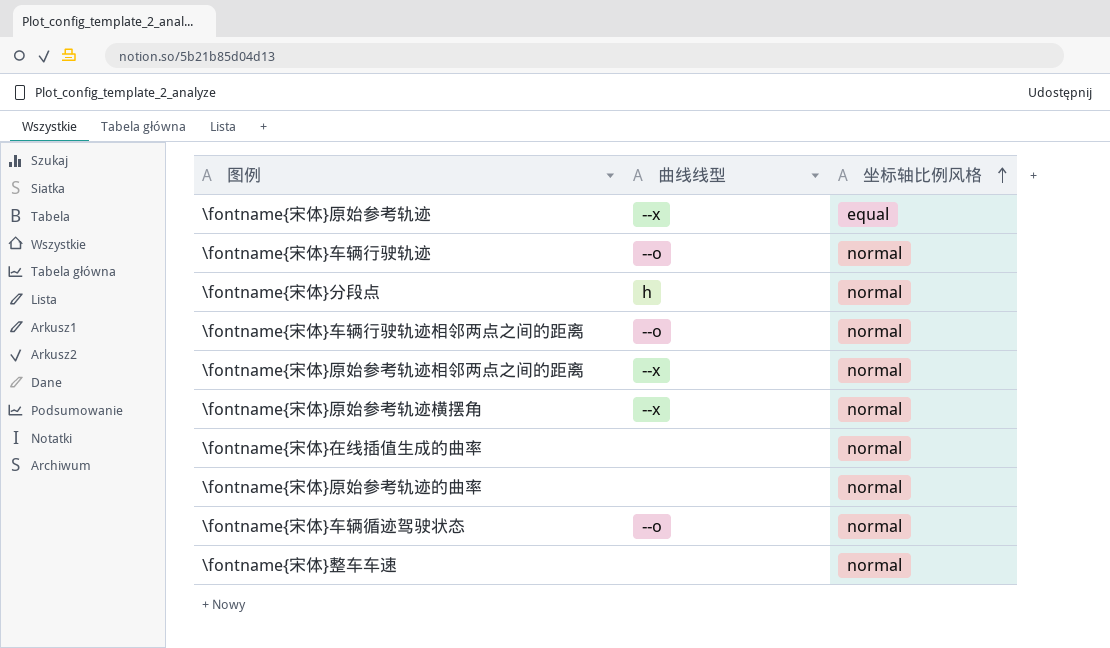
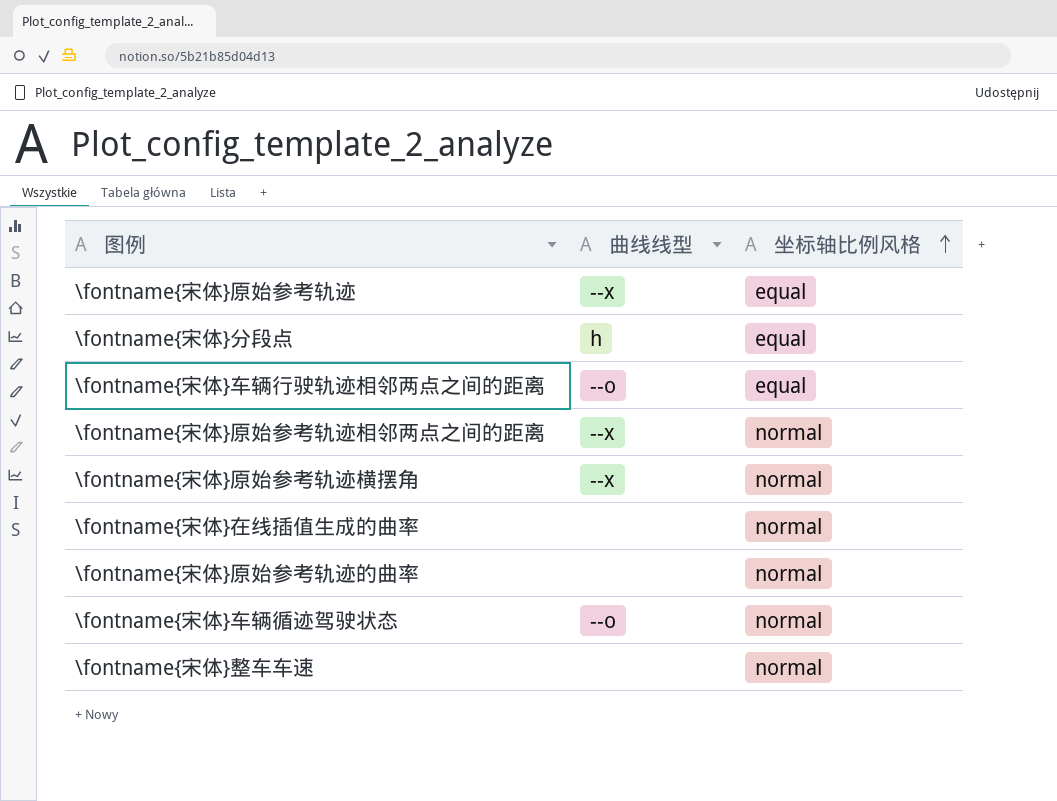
row \fontname{宋体}车辆行驶轨迹: --o | normal -> none
\fontname{宋体}分段点 | 坐标轴比例风格: normal -> equal
\fontname{宋体}车辆行驶轨迹相邻两点之间的距离 | 坐标轴比例风格: normal -> equal

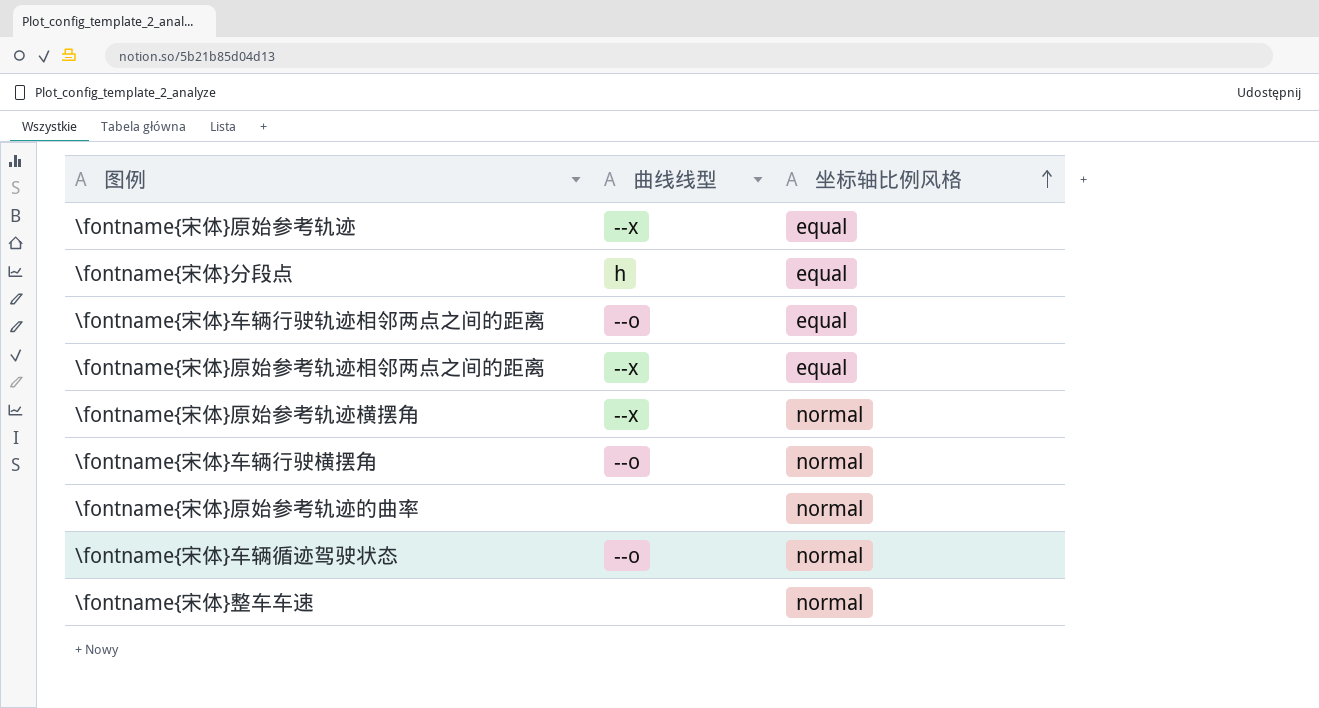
row \fontname{宋体}在线插值生成的曲率: none | normal -> none
\fontname{宋体}原始参考轨迹相邻两点之间的距离 | 坐标轴比例风格: normal -> equal
row \fontname{宋体}车辆行驶横摆角: none -> --o | normal

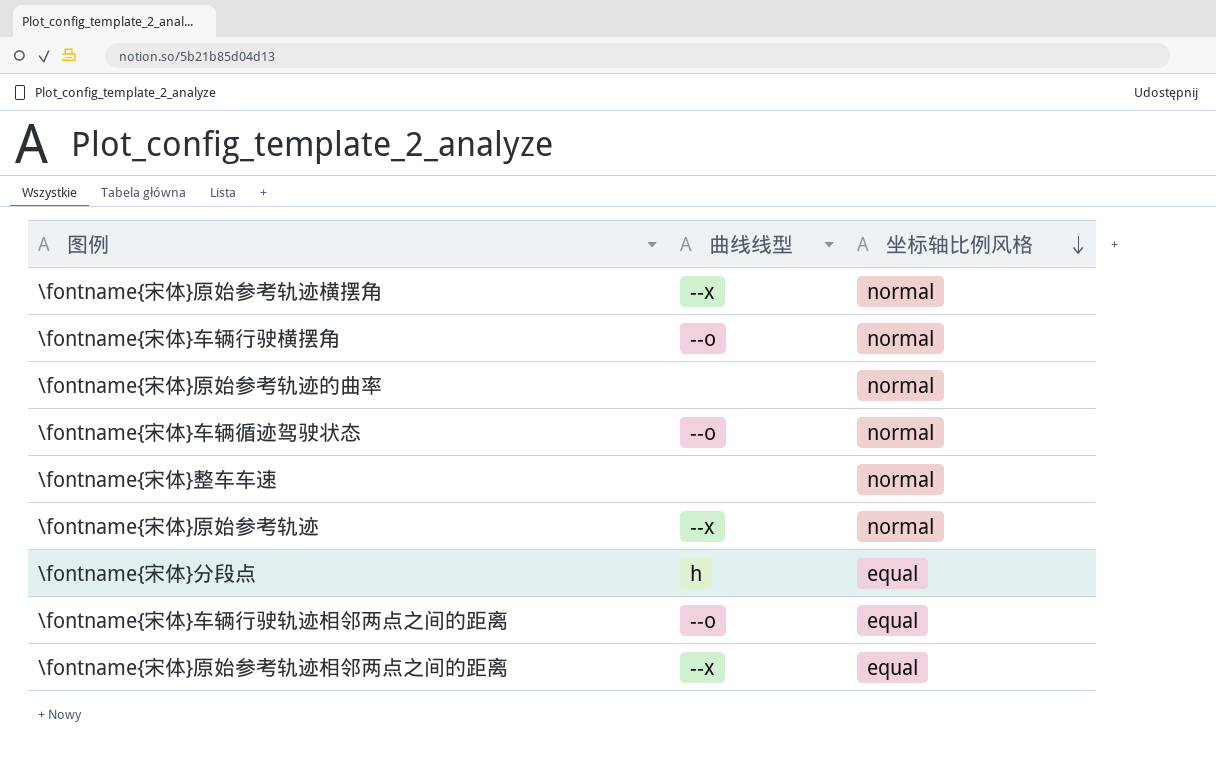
row order: 坐标轴比例风格 ascending -> 坐标轴比例风格 descending
\fontname{宋体}原始参考轨迹 | 坐标轴比例风格: equal -> normal

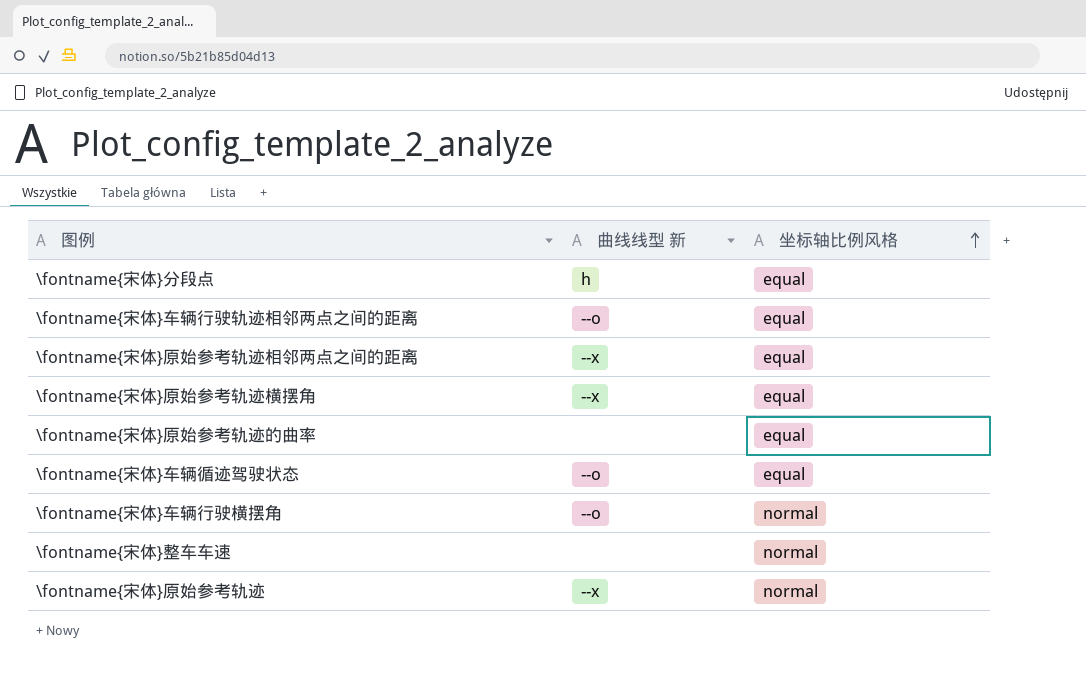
row order: 坐标轴比例风格 descending -> 坐标轴比例风格 ascending
column name: 曲线线型 -> 曲线线型 新
\fontname{宋体}原始参考轨迹横摆角 | 坐标轴比例风格: normal -> equal
\fontname{宋体}原始参考轨迹的曲率 | 坐标轴比例风格: normal -> equal
\fontname{宋体}车辆循迹驾驶状态 | 坐标轴比例风格: normal -> equal

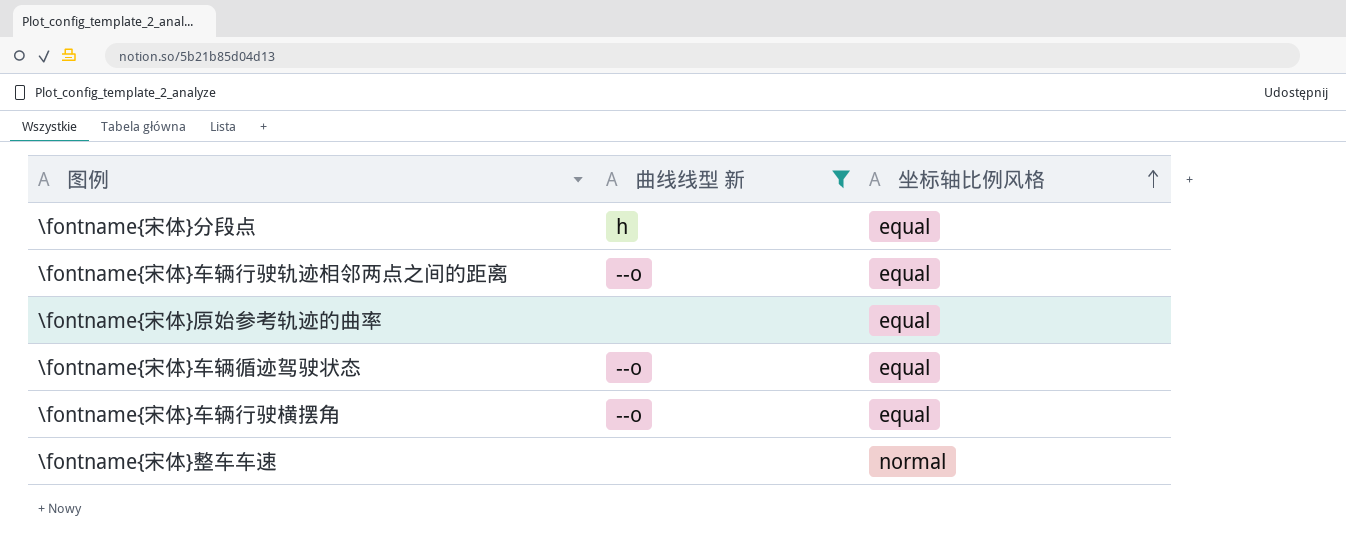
filter: none -> 曲线线型 新 != --x
\fontname{宋体}车辆行驶横摆角 | 坐标轴比例风格: normal -> equal

